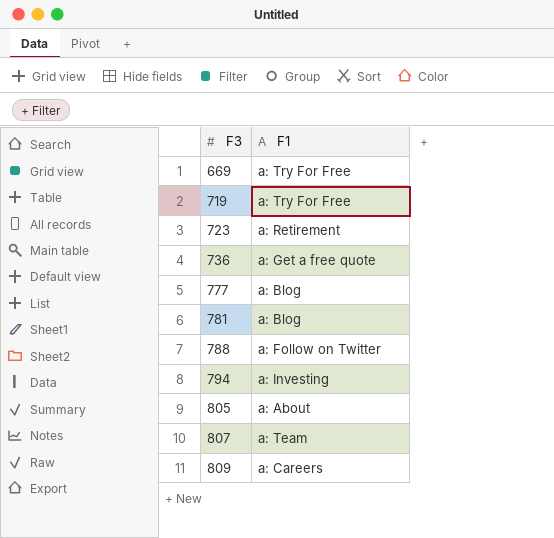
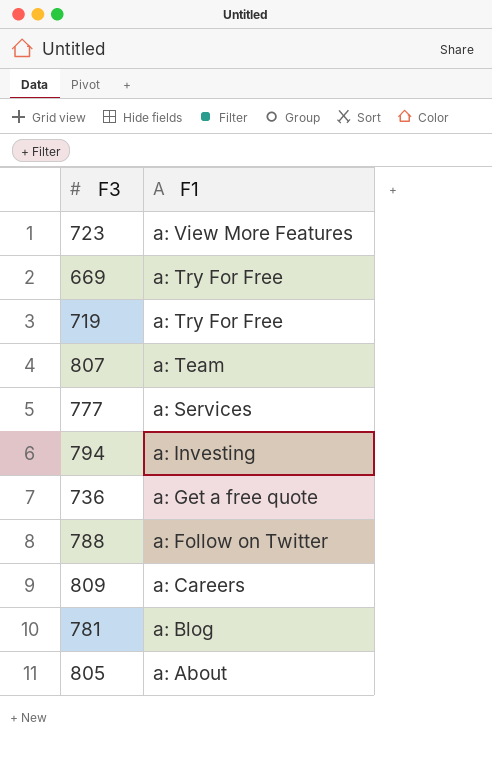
row order: F3 ascending -> F1 descending
723 | F1: a: Retirement -> a: View More Features
777 | F1: a: Blog -> a: Services

